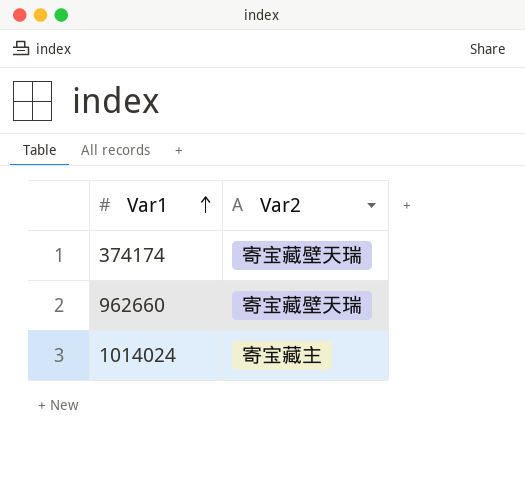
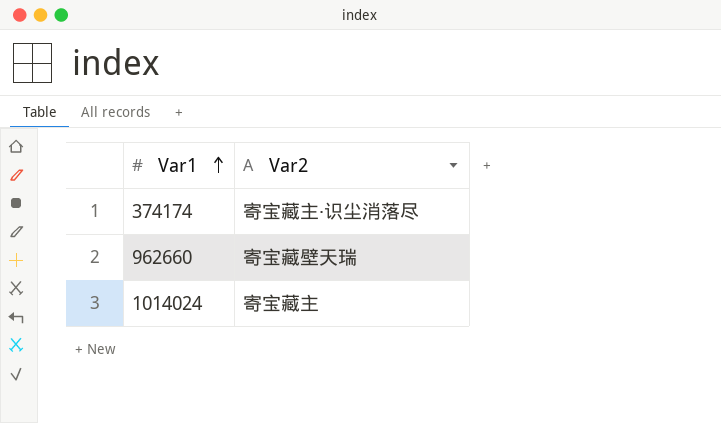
374174 | Var2: 寄宝藏壁天瑞 -> 寄宝藏主·识尘消落尽

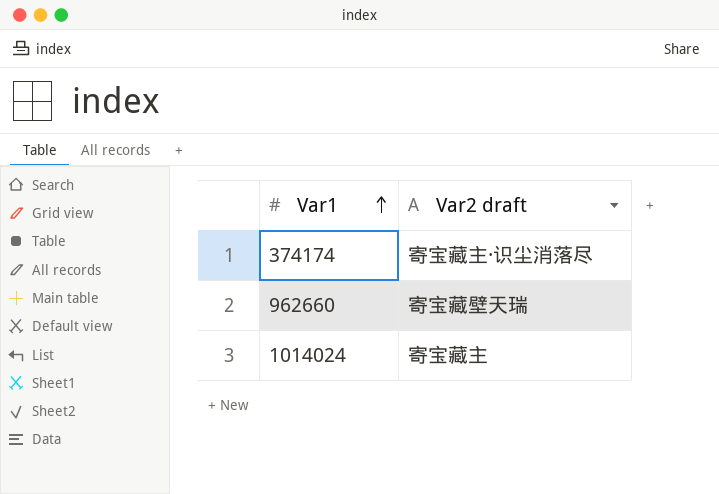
column name: Var2 -> Var2 draft

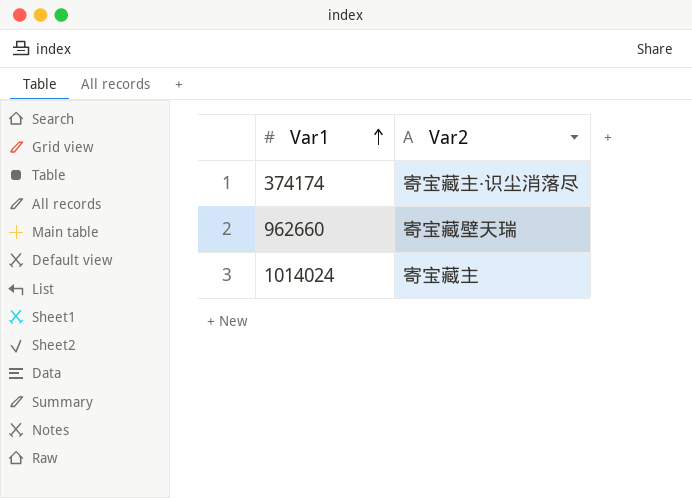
column name: Var2 draft -> Var2

